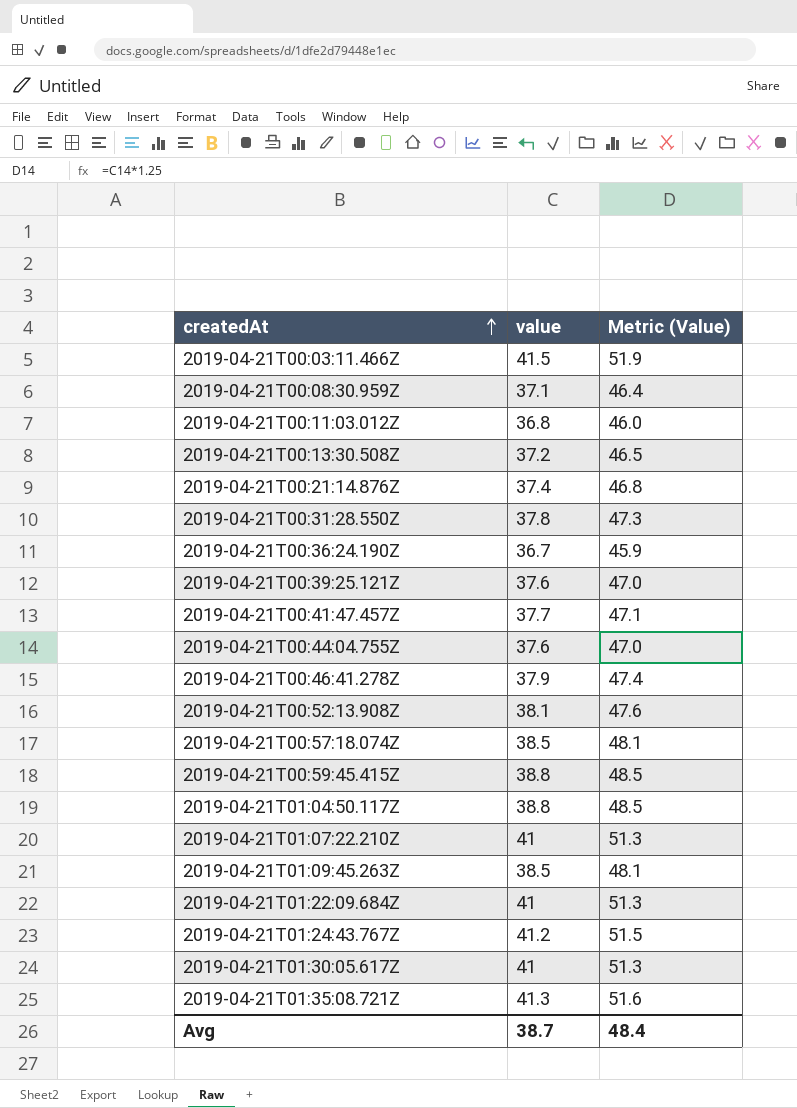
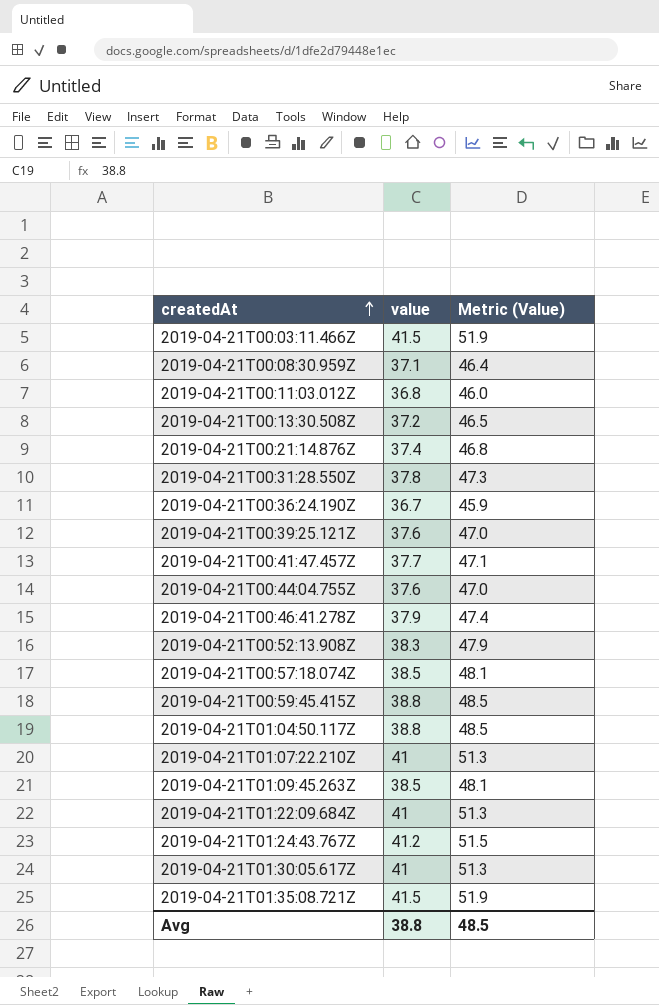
2019-04-21T00:52:13.908Z | value: 38.1 -> 38.3
2019-04-21T00:52:13.908Z | Metric (Value): 47.6 -> 47.9
2019-04-21T01:35:08.721Z | value: 41.3 -> 41.5
2019-04-21T01:35:08.721Z | Metric (Value): 51.6 -> 51.9
Avg | value: 38.7 -> 38.8
Avg | Metric (Value): 48.4 -> 48.5

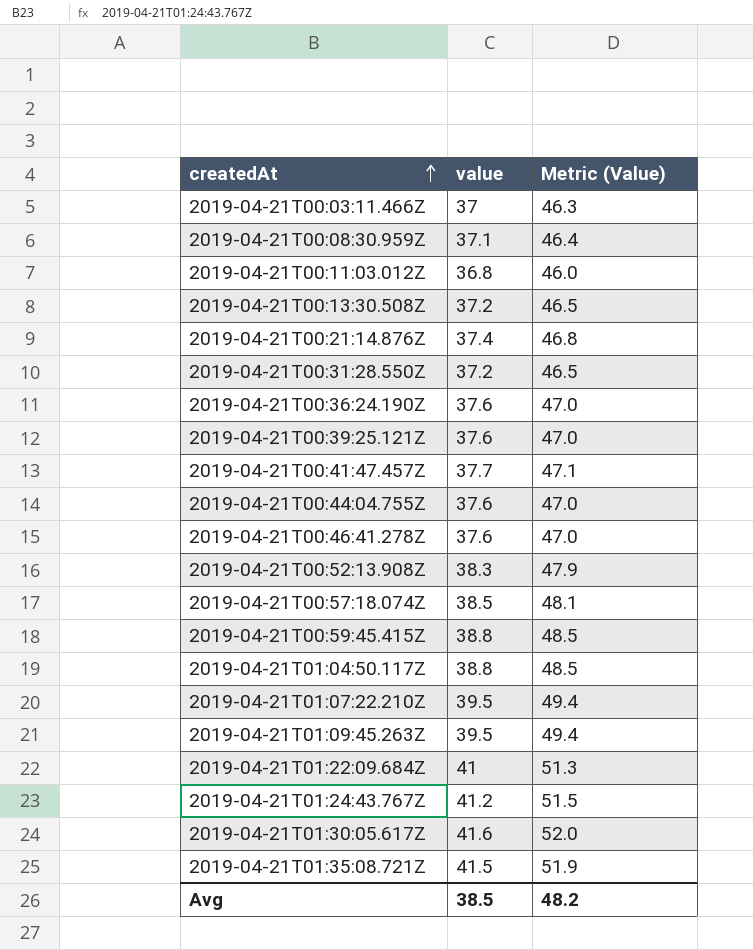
2019-04-21T00:03:11.466Z | value: 41.5 -> 37
2019-04-21T00:03:11.466Z | Metric (Value): 51.9 -> 46.3
2019-04-21T00:31:28.550Z | value: 37.8 -> 37.2
2019-04-21T00:31:28.550Z | Metric (Value): 47.3 -> 46.5
2019-04-21T00:36:24.190Z | value: 36.7 -> 37.6
2019-04-21T00:36:24.190Z | Metric (Value): 45.9 -> 47.0
2019-04-21T00:46:41.278Z | value: 37.9 -> 37.6
2019-04-21T00:46:41.278Z | Metric (Value): 47.4 -> 47.0
2019-04-21T01:07:22.210Z | value: 41 -> 39.5
2019-04-21T01:07:22.210Z | Metric (Value): 51.3 -> 49.4
2019-04-21T01:09:45.263Z | value: 38.5 -> 39.5
2019-04-21T01:09:45.263Z | Metric (Value): 48.1 -> 49.4
2019-04-21T01:30:05.617Z | value: 41 -> 41.6
2019-04-21T01:30:05.617Z | Metric (Value): 51.3 -> 52.0
Avg | value: 38.8 -> 38.5
Avg | Metric (Value): 48.5 -> 48.2

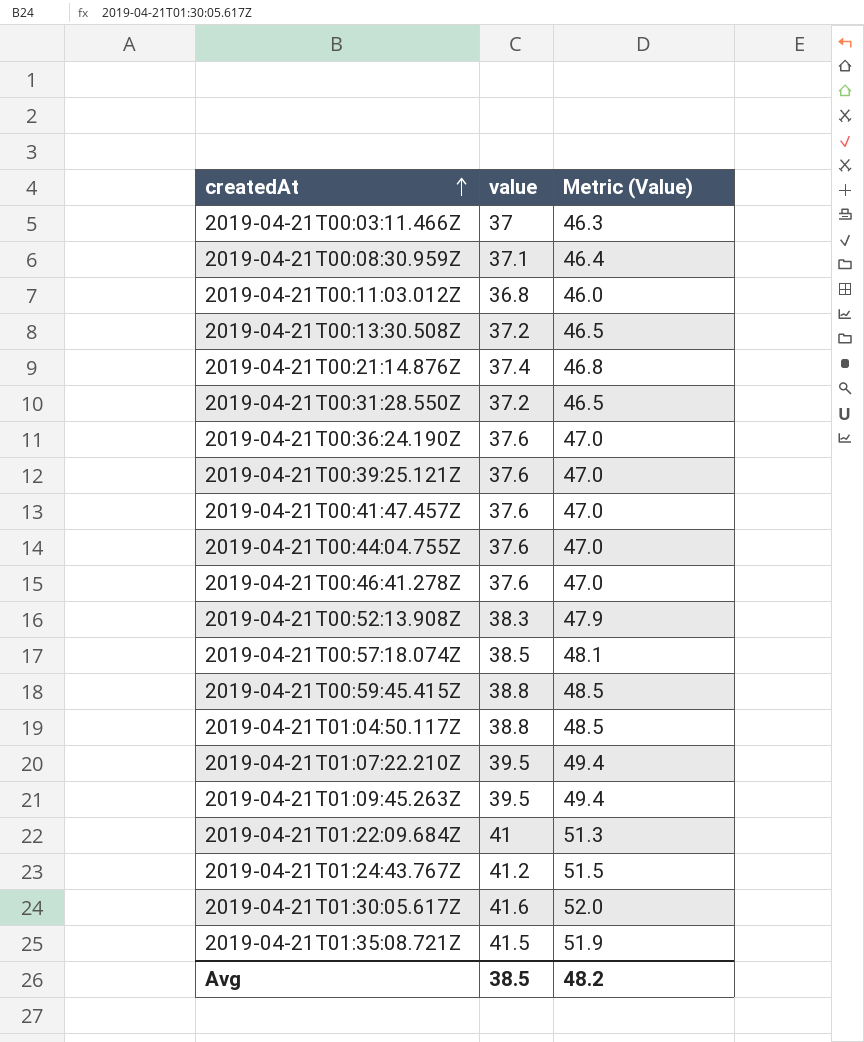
2019-04-21T00:41:47.457Z | value: 37.7 -> 37.6
2019-04-21T00:41:47.457Z | Metric (Value): 47.1 -> 47.0

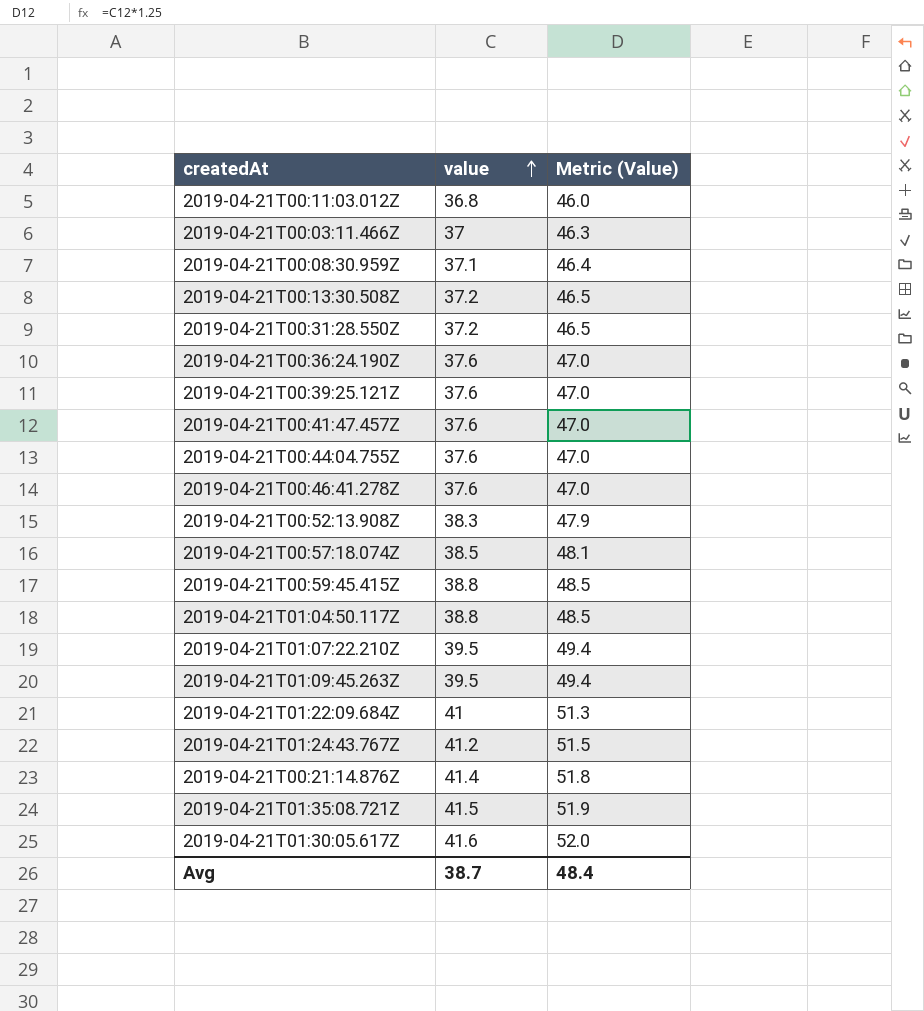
row order: createdAt ascending -> value ascending
2019-04-21T00:21:14.876Z | value: 37.4 -> 41.4
2019-04-21T00:21:14.876Z | Metric (Value): 46.8 -> 51.8
Avg | value: 38.5 -> 38.7
Avg | Metric (Value): 48.2 -> 48.4

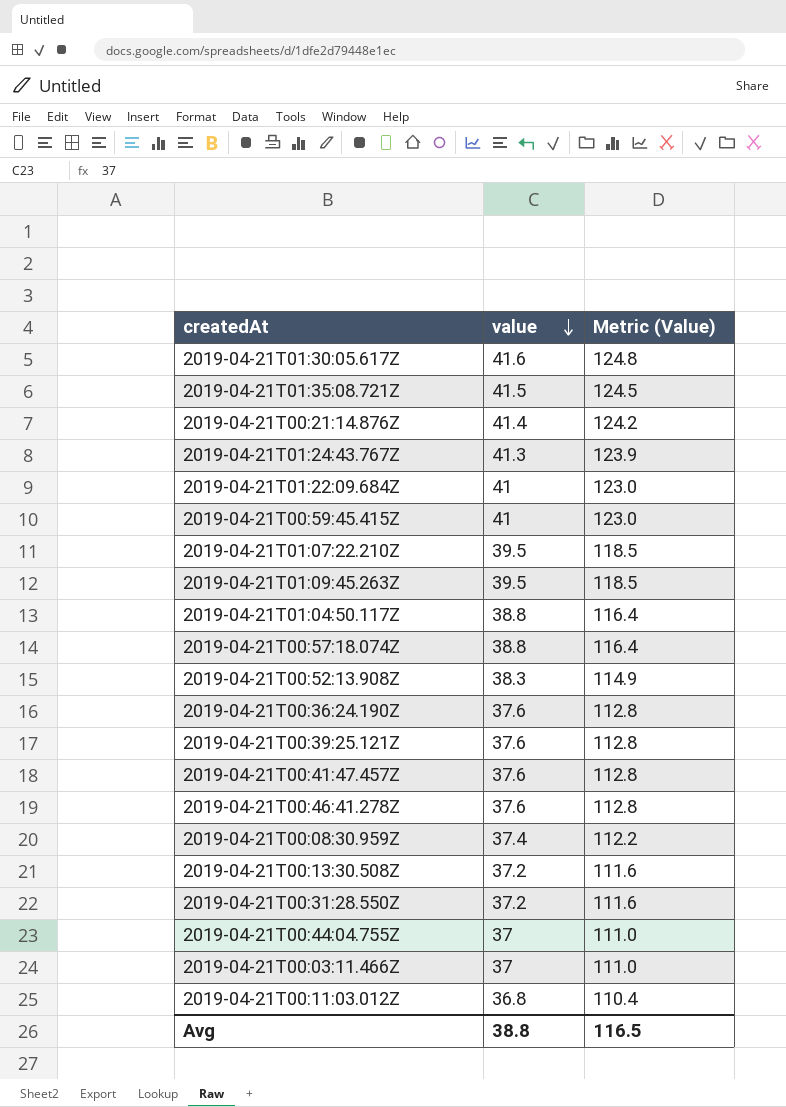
row order: value ascending -> value descending
column Metric (Value) | formula: [value] * 1.25 -> [value] * 3
2019-04-21T01:24:43.767Z | value: 41.2 -> 41.3
2019-04-21T00:59:45.415Z | value: 38.8 -> 41
2019-04-21T00:57:18.074Z | value: 38.5 -> 38.8
2019-04-21T00:08:30.959Z | value: 37.1 -> 37.4
2019-04-21T00:44:04.755Z | value: 37.6 -> 37
Avg | value: 38.7 -> 38.8
Avg | Metric (Value): 48.4 -> 116.5

